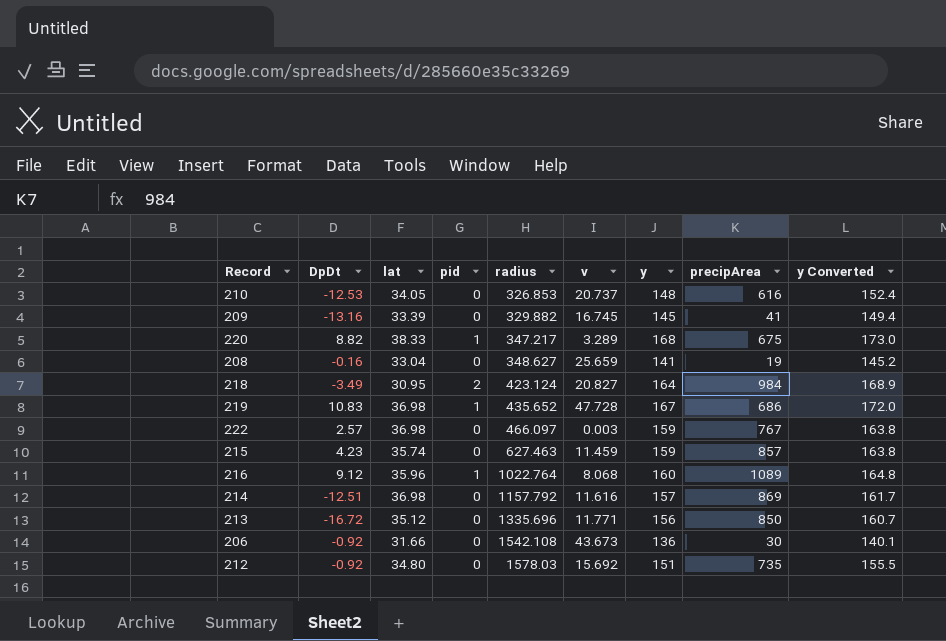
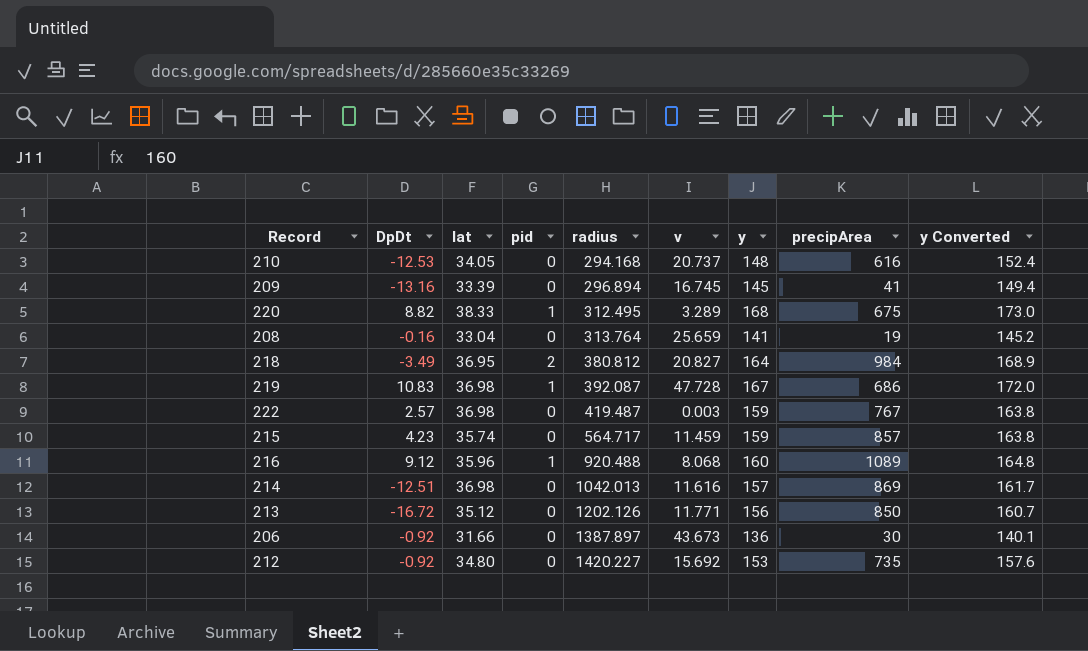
210 | radius: 326.853 -> 294.168
209 | radius: 329.882 -> 296.894
220 | radius: 347.217 -> 312.495
208 | radius: 348.627 -> 313.764
218 | lat: 30.95 -> 36.95
218 | radius: 423.124 -> 380.812
219 | radius: 435.652 -> 392.087
222 | radius: 466.097 -> 419.487
215 | radius: 627.463 -> 564.717
216 | radius: 1022.764 -> 920.488
214 | radius: 1157.792 -> 1042.013
213 | radius: 1335.696 -> 1202.126
206 | radius: 1542.108 -> 1387.897
212 | radius: 1578.03 -> 1420.227
212 | y: 151 -> 153
212 | y Converted: 155.5 -> 157.6

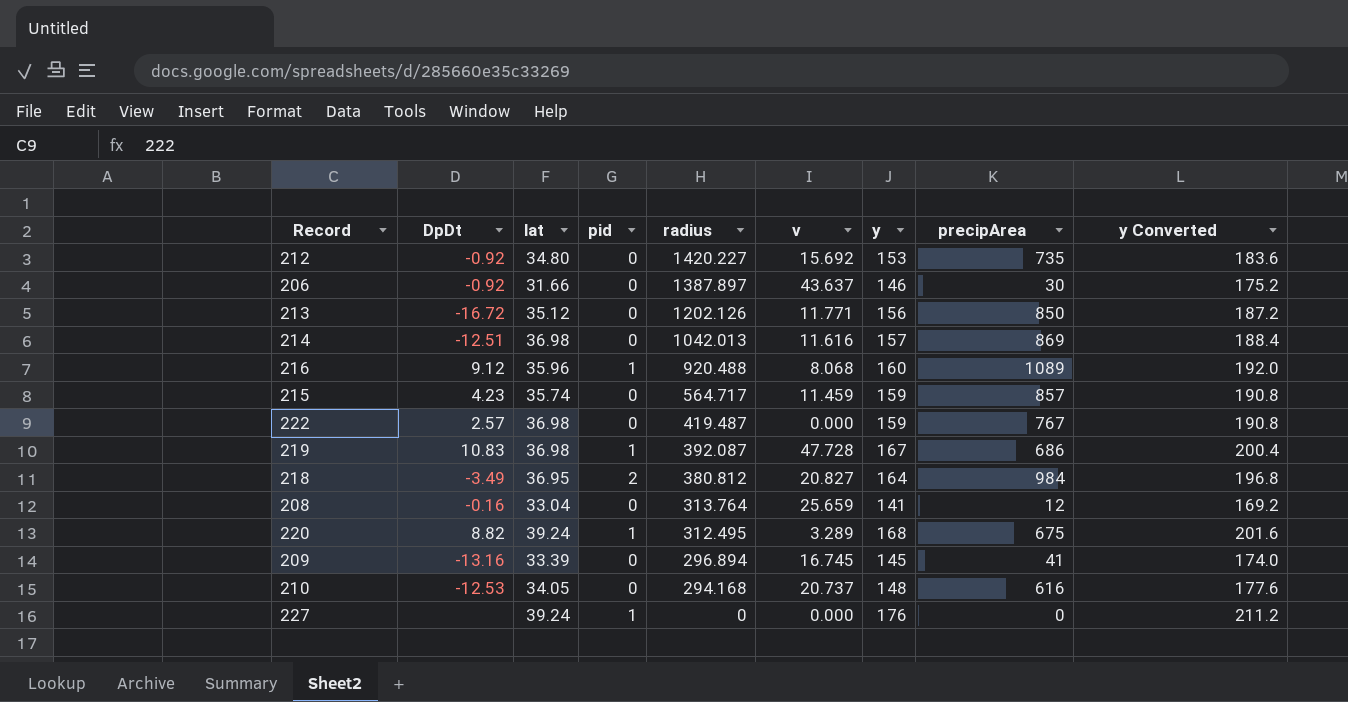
row order: radius ascending -> radius descending
column y Converted | formula: [y] * 1.03 -> [y] * 1.2
206 | v: 43.673 -> 43.637
206 | y: 136 -> 146
222 | v: 0.003 -> 0.000
208 | precipArea: 19 -> 12
220 | lat: 38.33 -> 39.24
row 227: none -> none | 39.24 | 1 | 0 | 0.000 | 176 | 0 | 211.2

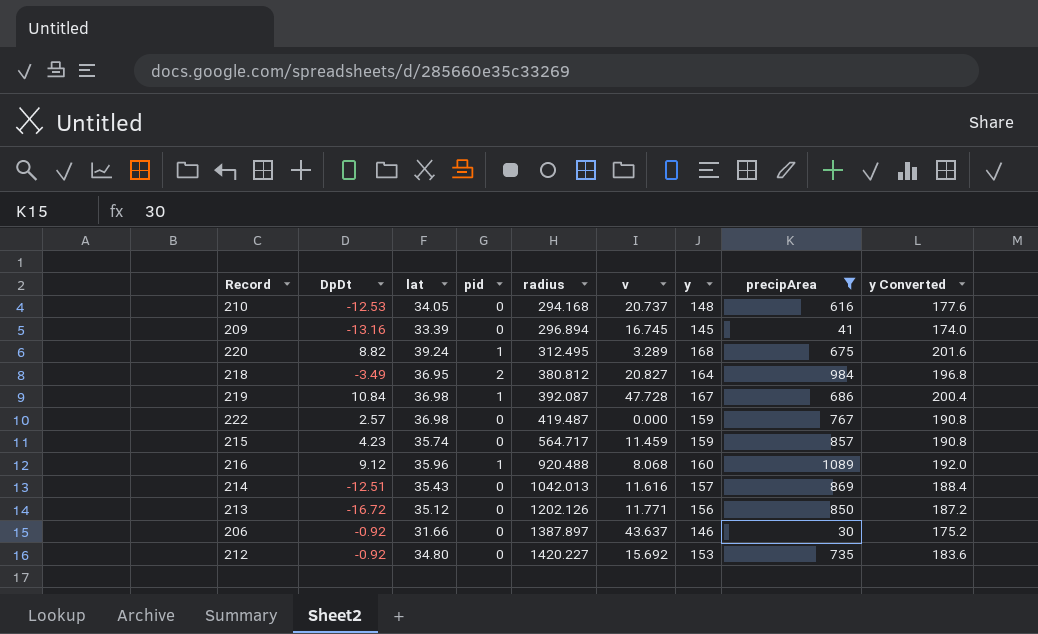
filter: none -> precipArea >= 30
row order: radius descending -> radius ascending
219 | DpDt: 10.83 -> 10.84
214 | lat: 36.98 -> 35.43

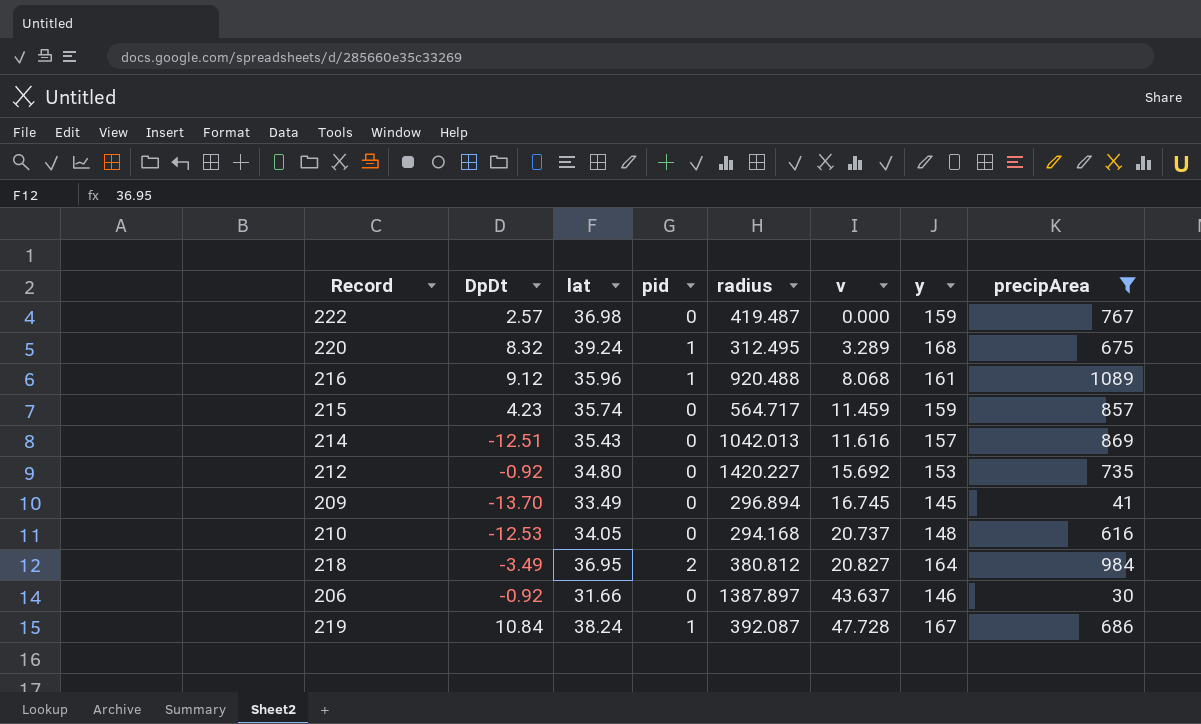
row order: radius ascending -> v ascending
column y Converted | formula: [y] * 1.2 -> none
row 213: -16.72 | 35.12 | 0 | 1202.126 | 11.771 | 156 | 850 | 187.2 -> none
220 | DpDt: 8.82 -> 8.32
216 | y: 160 -> 161
209 | DpDt: -13.16 -> -13.70
209 | lat: 33.39 -> 33.49
219 | lat: 36.98 -> 38.24

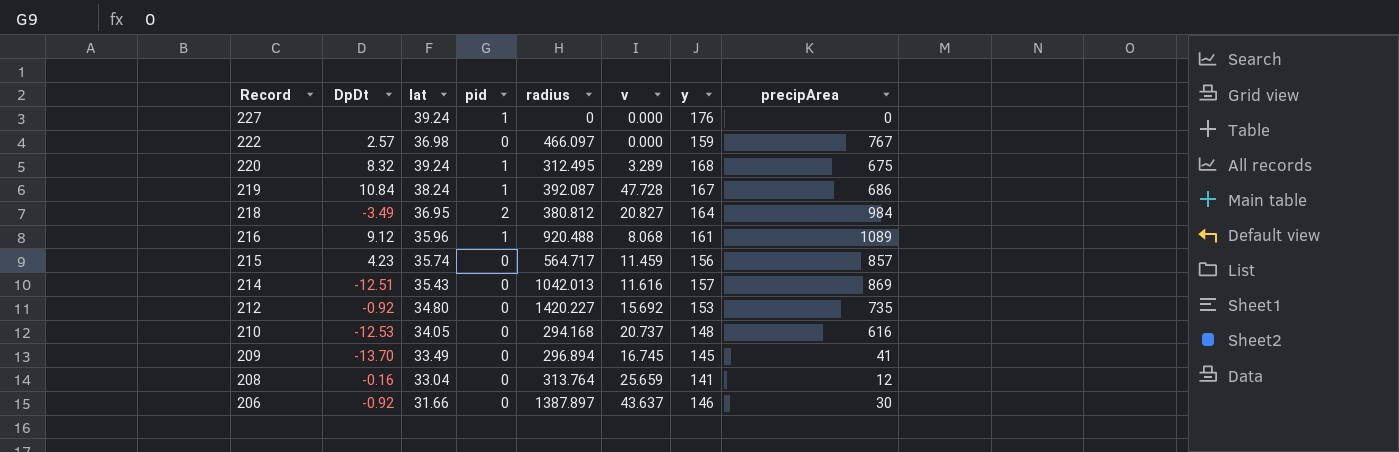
filter: precipArea >= 30 -> none
row order: v ascending -> Record descending
222 | radius: 419.487 -> 466.097
215 | y: 159 -> 156

